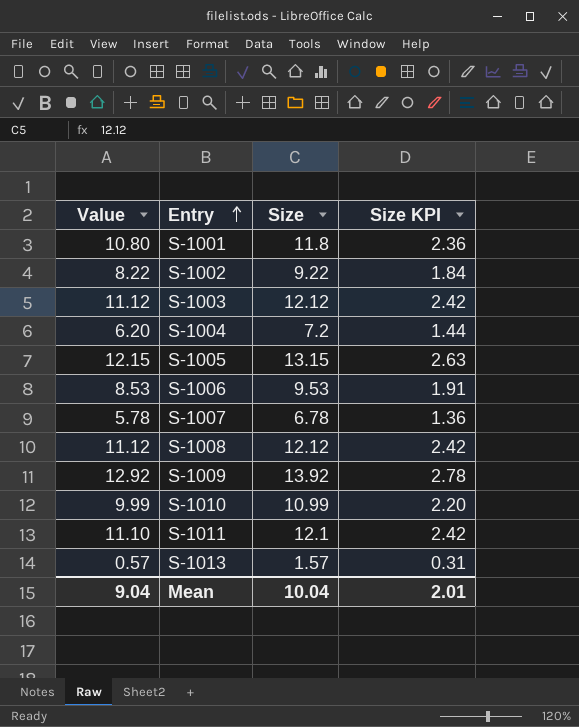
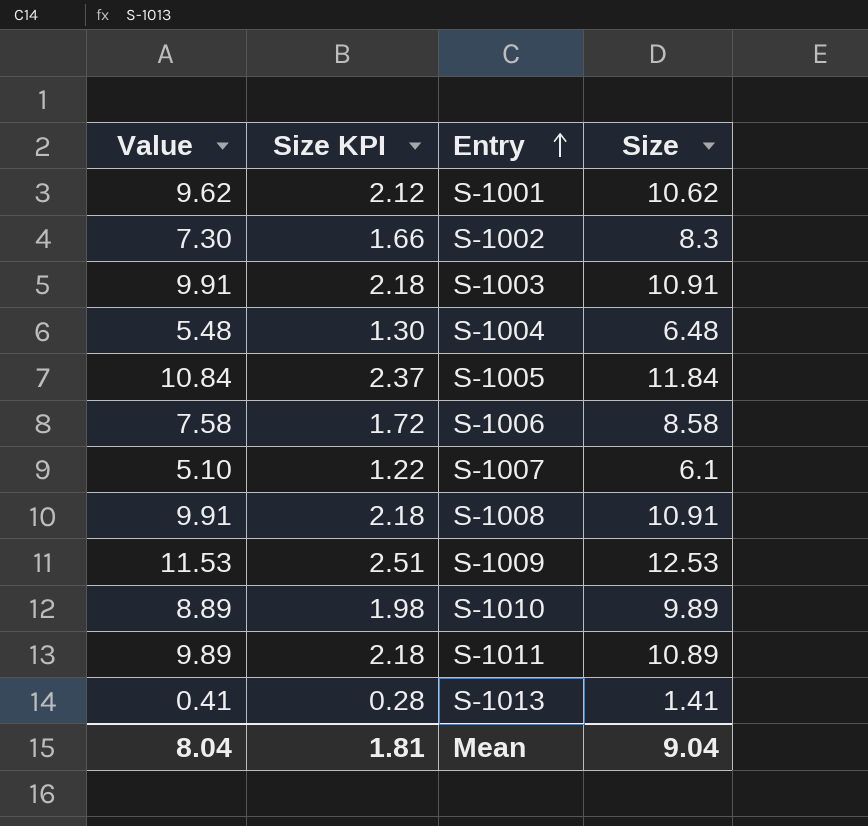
column Size KPI | position: 4 -> 2
S-1001 | Value: 10.80 -> 9.62
S-1001 | Size KPI: 2.36 -> 2.12
S-1001 | Size: 11.8 -> 10.62
S-1002 | Value: 8.22 -> 7.30
S-1002 | Size KPI: 1.84 -> 1.66
S-1002 | Size: 9.22 -> 8.3
S-1003 | Value: 11.12 -> 9.91
S-1003 | Size KPI: 2.42 -> 2.18
S-1003 | Size: 12.12 -> 10.91
S-1004 | Value: 6.20 -> 5.48
S-1004 | Size KPI: 1.44 -> 1.30
S-1004 | Size: 7.2 -> 6.48
S-1005 | Value: 12.15 -> 10.84
S-1005 | Size KPI: 2.63 -> 2.37
S-1005 | Size: 13.15 -> 11.84
S-1006 | Value: 8.53 -> 7.58
S-1006 | Size KPI: 1.91 -> 1.72
S-1006 | Size: 9.53 -> 8.58
S-1007 | Value: 5.78 -> 5.10
S-1007 | Size KPI: 1.36 -> 1.22
S-1007 | Size: 6.78 -> 6.1
S-1008 | Value: 11.12 -> 9.91
S-1008 | Size KPI: 2.42 -> 2.18
S-1008 | Size: 12.12 -> 10.91
S-1009 | Value: 12.92 -> 11.53
S-1009 | Size KPI: 2.78 -> 2.51
S-1009 | Size: 13.92 -> 12.53
S-1010 | Value: 9.99 -> 8.89
S-1010 | Size KPI: 2.20 -> 1.98
S-1010 | Size: 10.99 -> 9.89
S-1011 | Value: 11.10 -> 9.89
S-1011 | Size KPI: 2.42 -> 2.18
S-1011 | Size: 12.1 -> 10.89
S-1013 | Value: 0.57 -> 0.41
S-1013 | Size KPI: 0.31 -> 0.28
S-1013 | Size: 1.57 -> 1.41
Mean | Value: 9.04 -> 8.04
Mean | Size KPI: 2.01 -> 1.81
Mean | Size: 10.04 -> 9.04

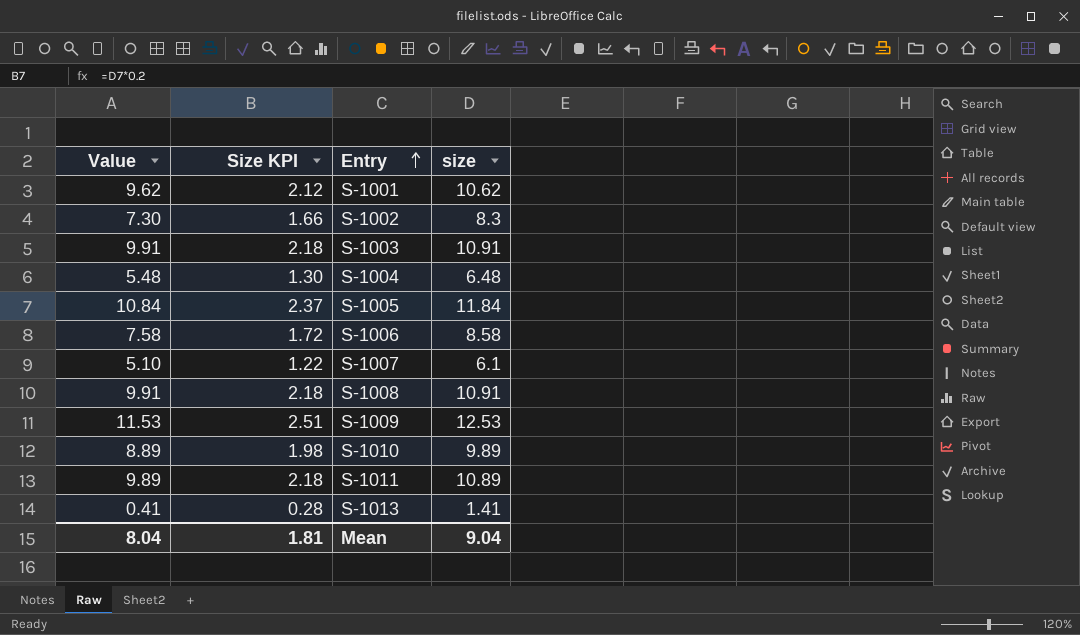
column name: Size -> size

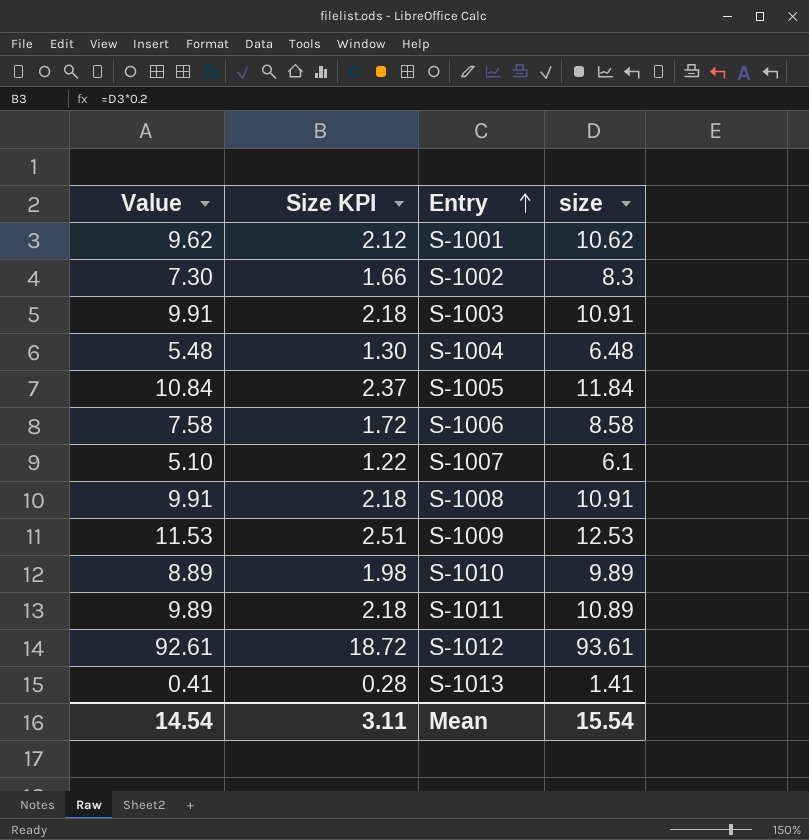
row S-1012: none -> 92.61 | 18.72 | 93.61
Mean | Value: 8.04 -> 14.54
Mean | Size KPI: 1.81 -> 3.11
Mean | size: 9.04 -> 15.54

